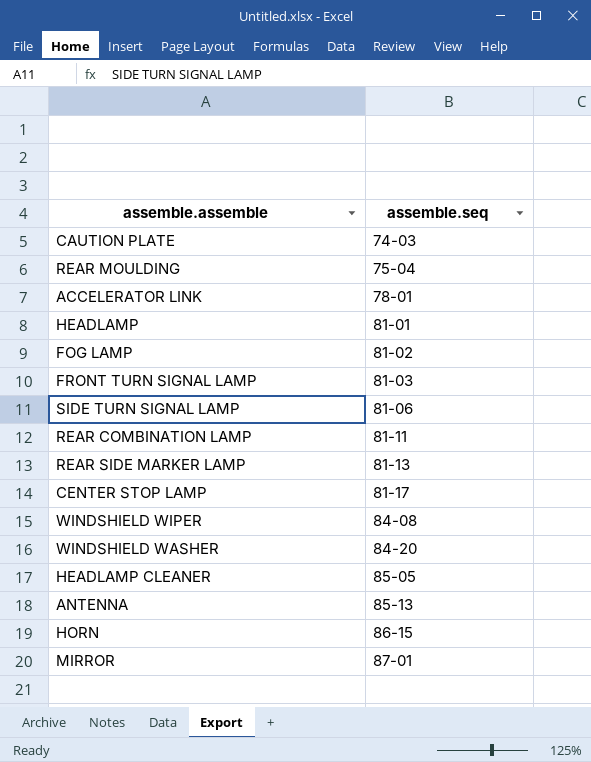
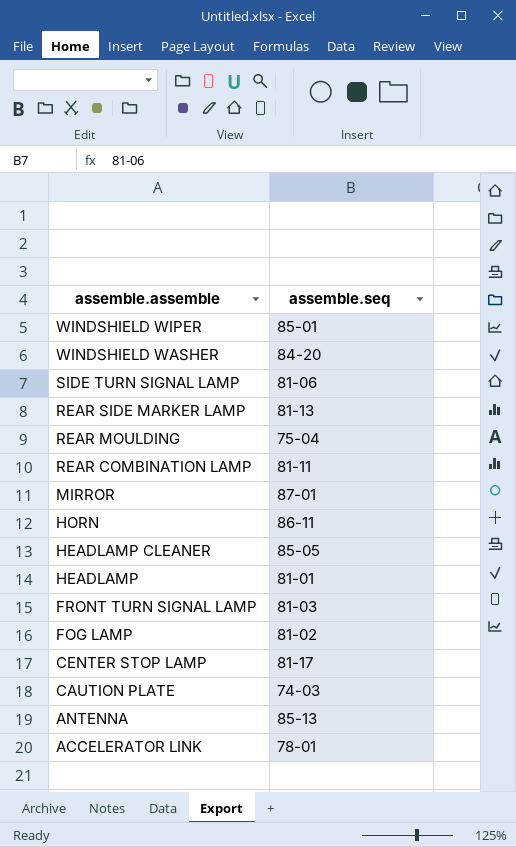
row order: assemble.seq ascending -> assemble.assemble descending
WINDSHIELD WIPER | assemble.seq: 84-08 -> 85-01
HORN | assemble.seq: 86-15 -> 86-11

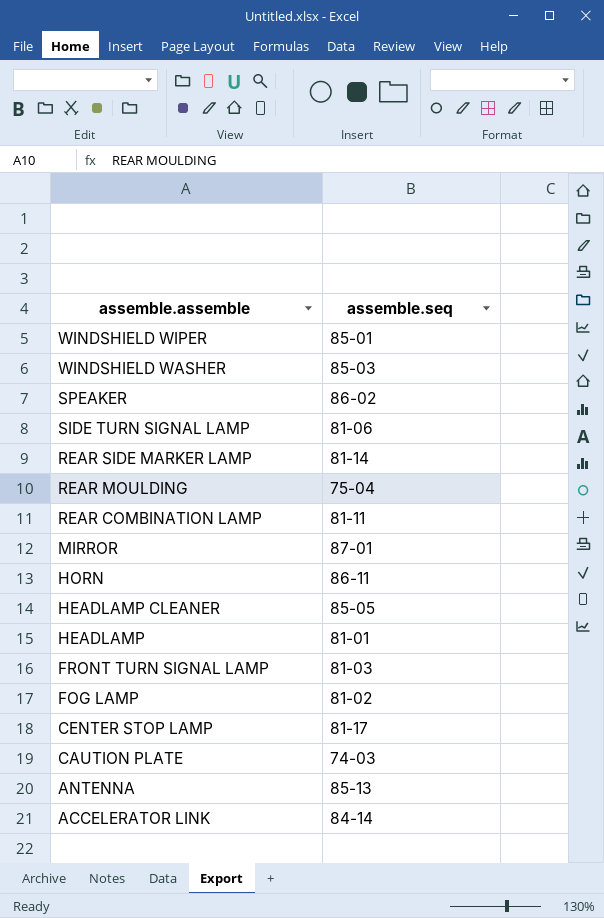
WINDSHIELD WASHER | assemble.seq: 84-20 -> 85-03
row SPEAKER: none -> 86-02
REAR SIDE MARKER LAMP | assemble.seq: 81-13 -> 81-14
ACCELERATOR LINK | assemble.seq: 78-01 -> 84-14

